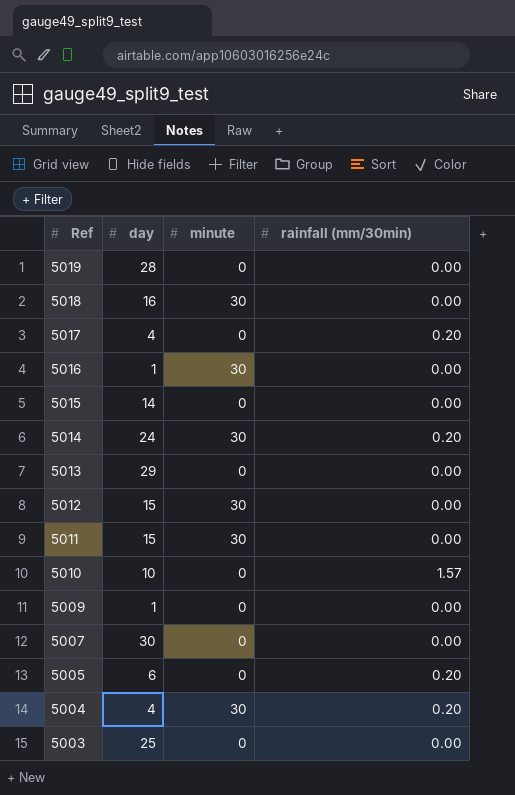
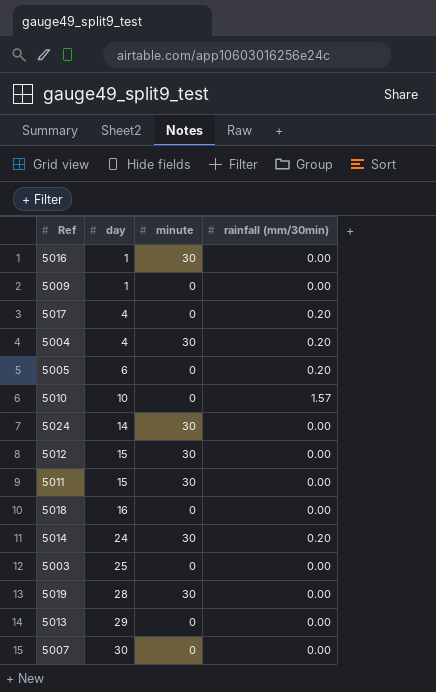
row order: Ref descending -> day ascending
row 5015: 14 | 0 | 0.00 -> none
row 5024: none -> 14 | 30 | 0.00
5018 | minute: 30 -> 0
5019 | minute: 0 -> 30

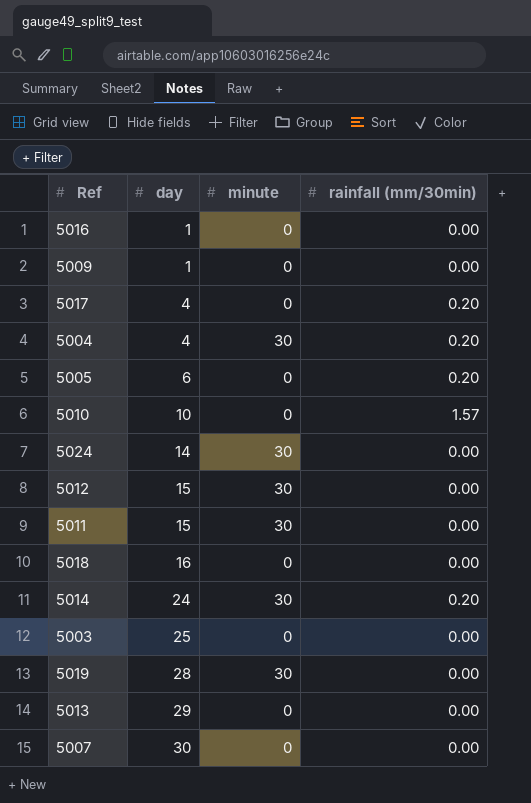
5016 | minute: 30 -> 0

